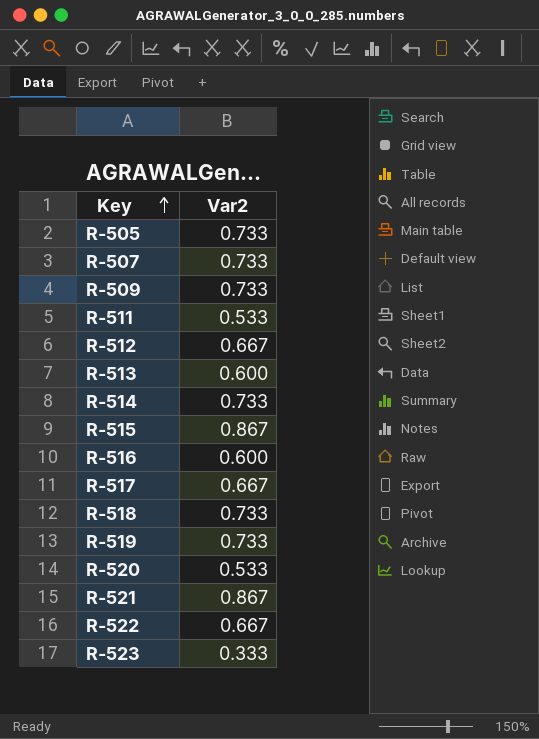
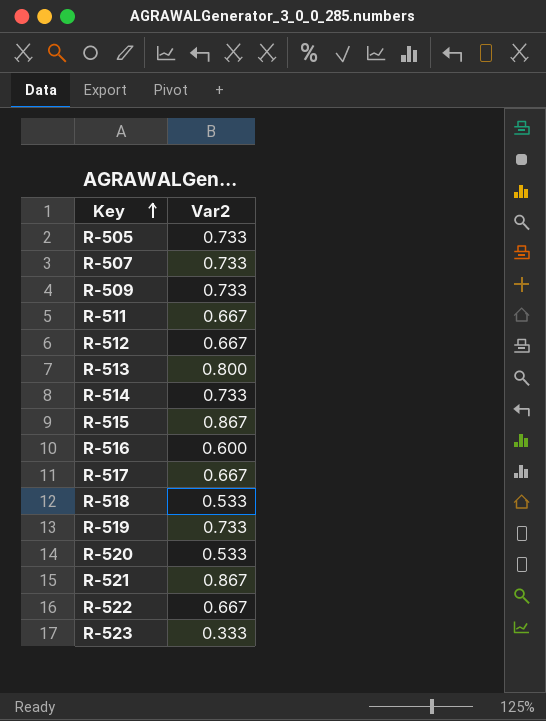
R-511 | Var2: 0.533 -> 0.667
R-513 | Var2: 0.600 -> 0.800
R-518 | Var2: 0.733 -> 0.533

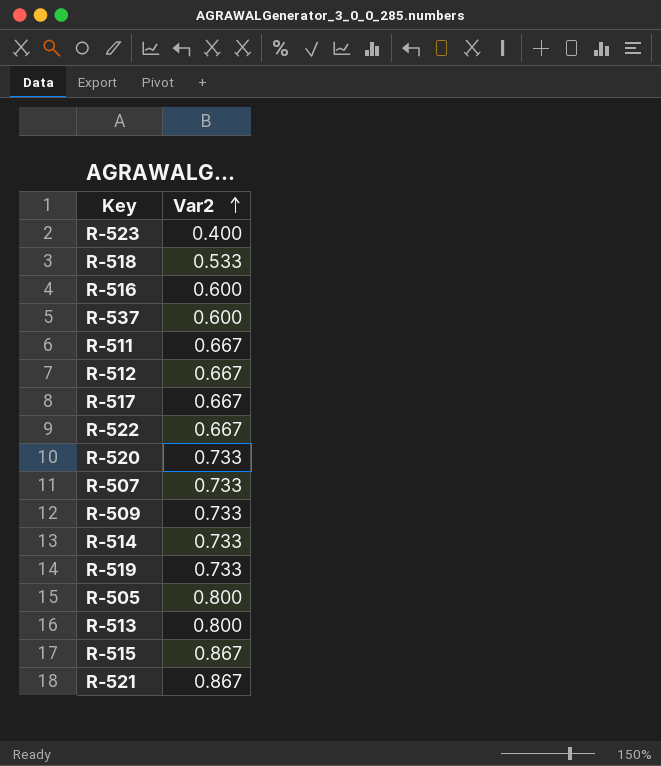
row order: Key ascending -> Var2 ascending
R-523 | Var2: 0.333 -> 0.400
row R-537: none -> 0.600
R-520 | Var2: 0.533 -> 0.733
R-505 | Var2: 0.733 -> 0.800

